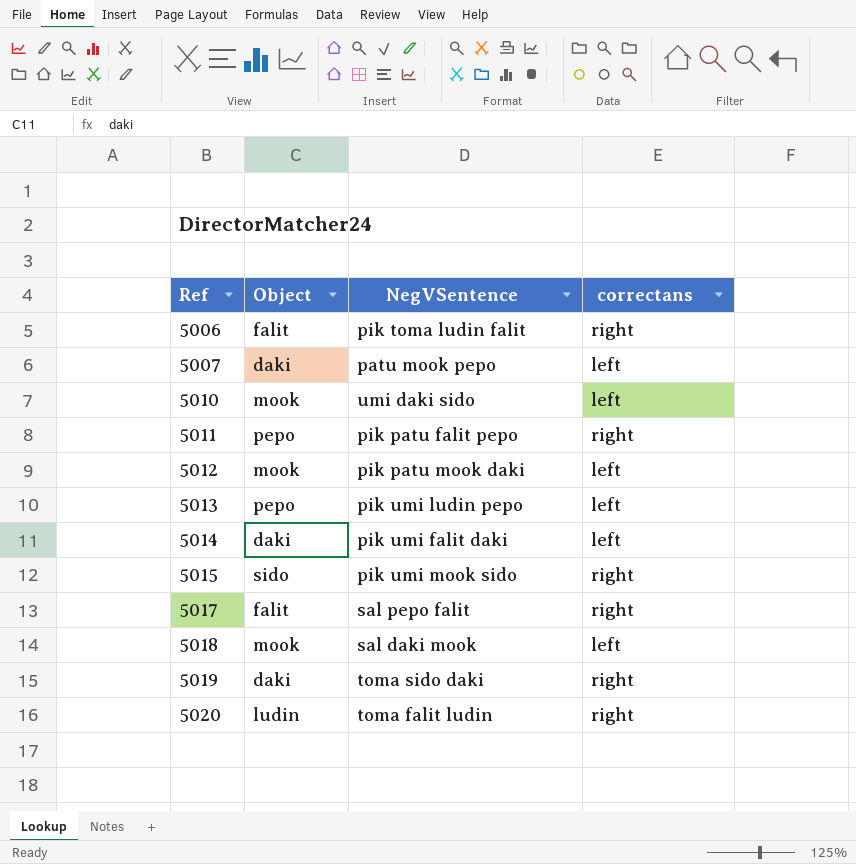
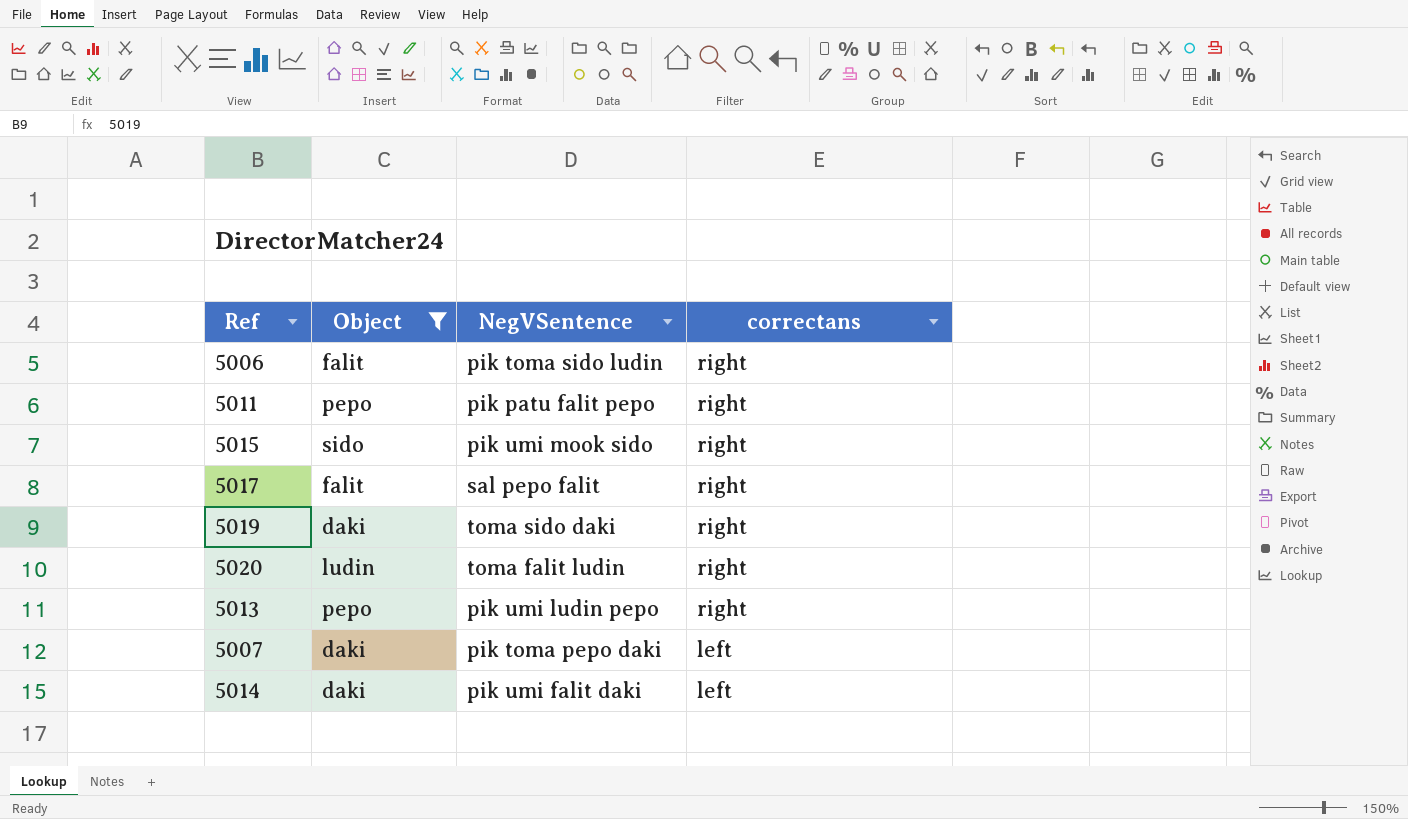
filter: none -> Object != mook
row order: Ref ascending -> correctans descending
5006 | NegVSentence: pik toma ludin falit -> pik toma sido ludin
5013 | correctans: left -> right
5007 | NegVSentence: patu mook pepo -> pik toma pepo daki

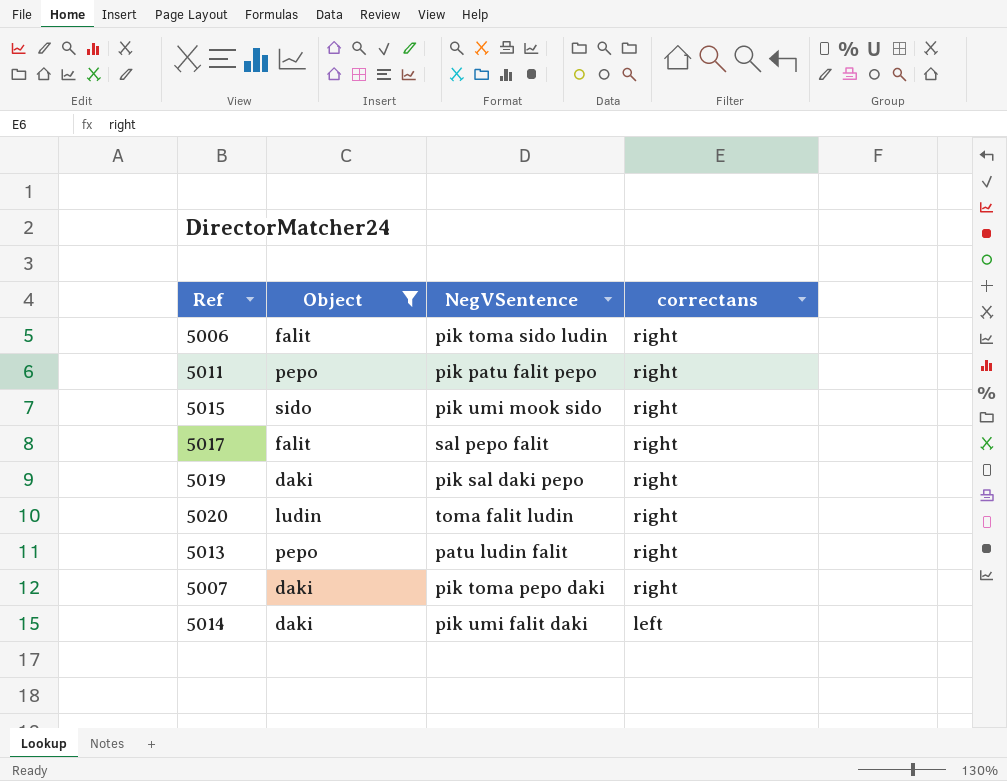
5019 | NegVSentence: toma sido daki -> pik sal daki pepo
5013 | NegVSentence: pik umi ludin pepo -> patu ludin falit
5007 | correctans: left -> right

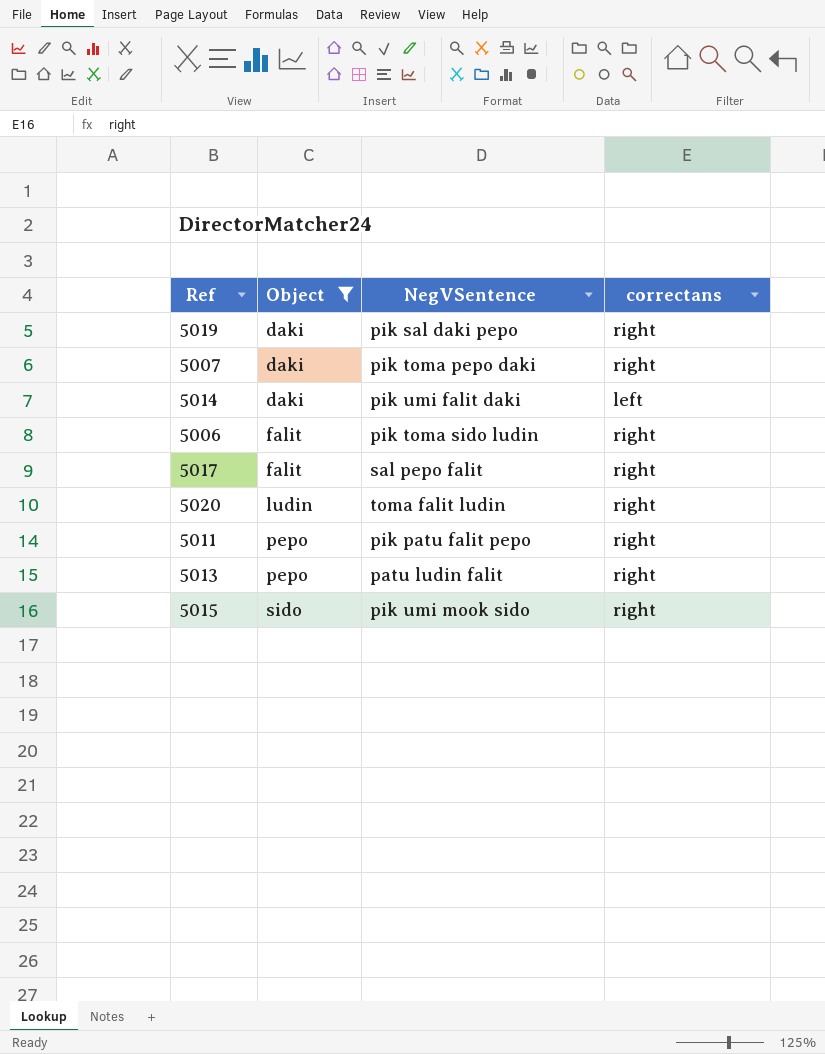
row order: correctans descending -> Object ascending

